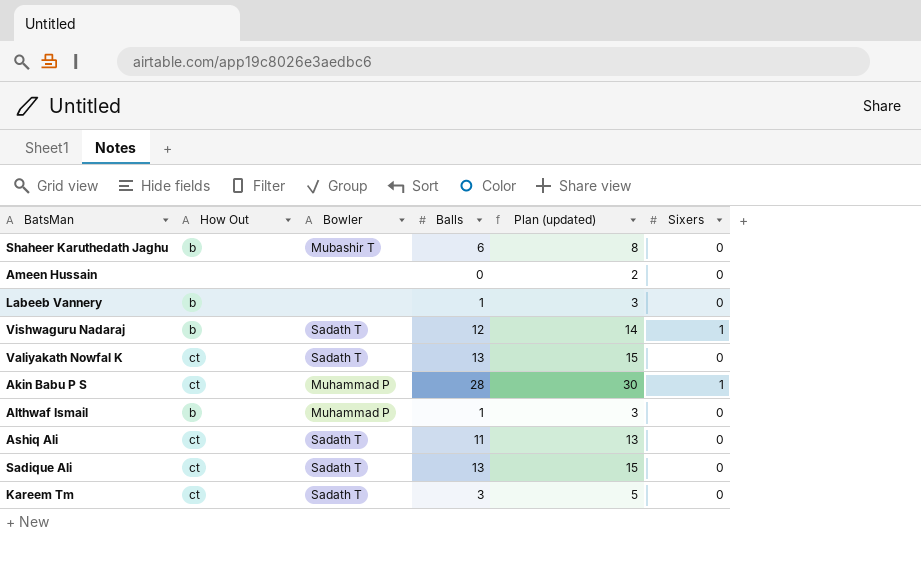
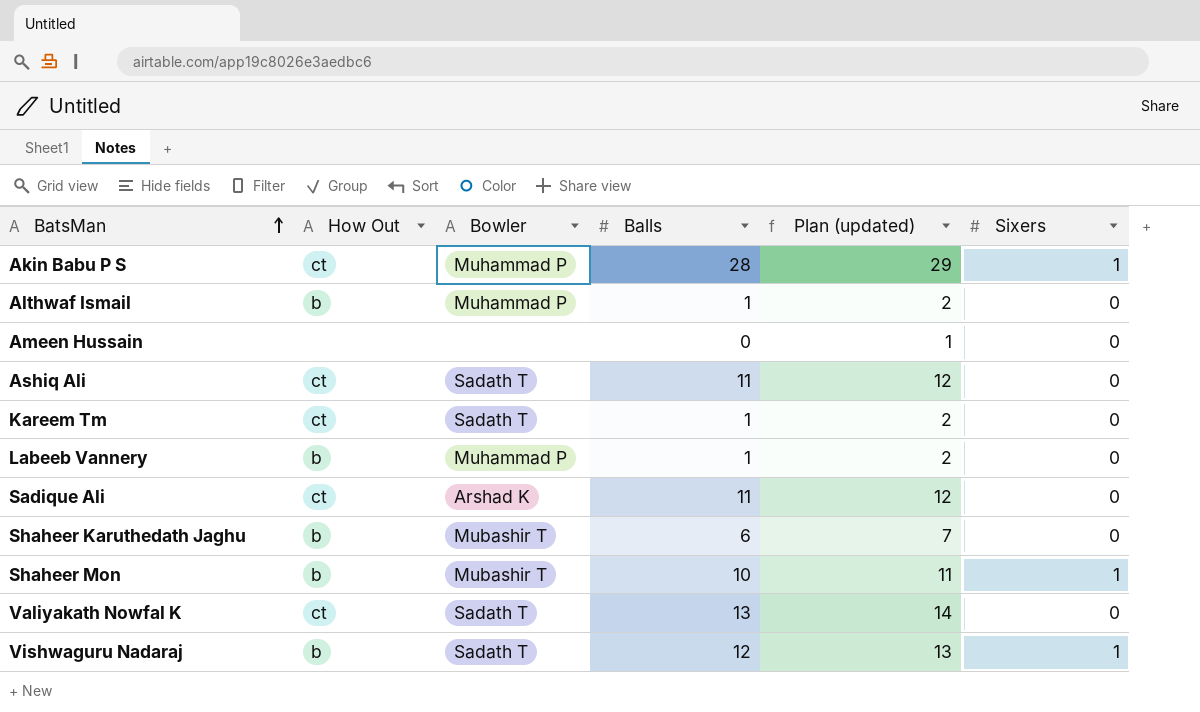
row order: none -> BatsMan ascending
column Plan (updated) | formula: [Balls] + 2 -> [Balls] + 1
Kareem Tm | Balls: 3 -> 1
Labeeb Vannery | Bowler: none -> Muhammad P
Sadique Ali | Bowler: Sadath T -> Arshad K
Sadique Ali | Balls: 13 -> 11
row Shaheer Mon: none -> b | Mubashir T | 10 | 11 | 1

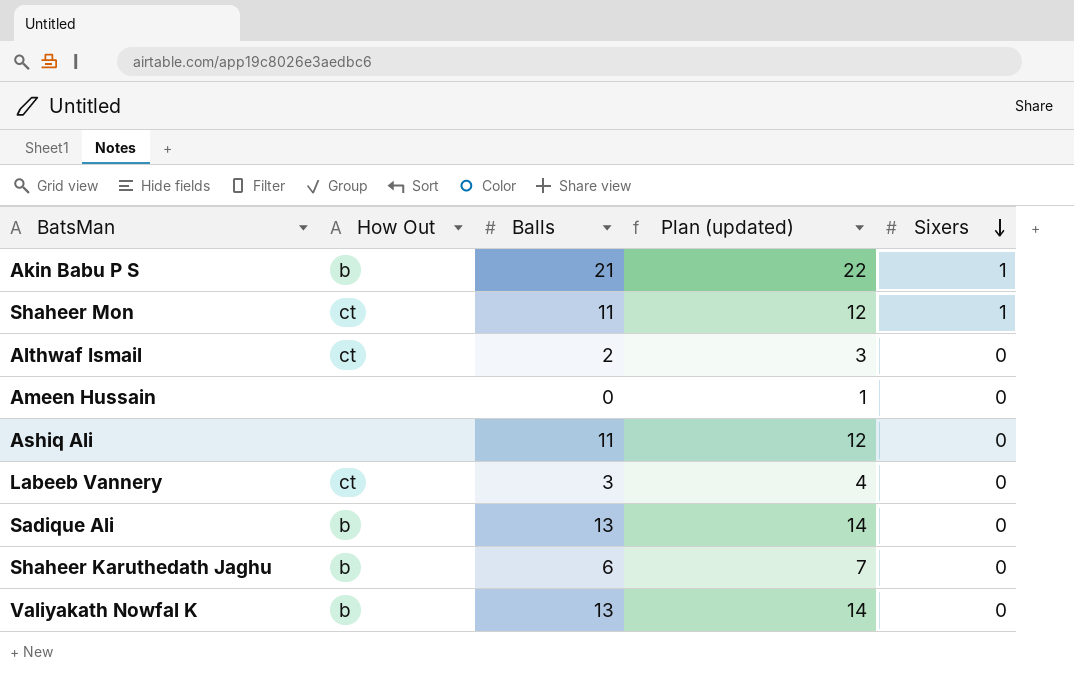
row order: BatsMan ascending -> Sixers descending
column Bowler | position: 3 -> none
row Kareem Tm: ct | Sadath T | 1 | 2 | 0 -> none
row Vishwaguru Nadaraj: b | Sadath T | 12 | 13 | 1 -> none
Akin Babu P S | How Out: ct -> b
Akin Babu P S | Balls: 28 -> 21
Akin Babu P S | Plan (updated): 29 -> 22
Shaheer Mon | How Out: b -> ct
Shaheer Mon | Balls: 10 -> 11
Shaheer Mon | Plan (updated): 11 -> 12
Althwaf Ismail | How Out: b -> ct
Althwaf Ismail | Balls: 1 -> 2
Althwaf Ismail | Plan (updated): 2 -> 3
Ashiq Ali | How Out: ct -> none
Labeeb Vannery | How Out: b -> ct
Labeeb Vannery | Balls: 1 -> 3
Labeeb Vannery | Plan (updated): 2 -> 4
Sadique Ali | How Out: ct -> b
Sadique Ali | Balls: 11 -> 13
Sadique Ali | Plan (updated): 12 -> 14
Valiyakath Nowfal K | How Out: ct -> b

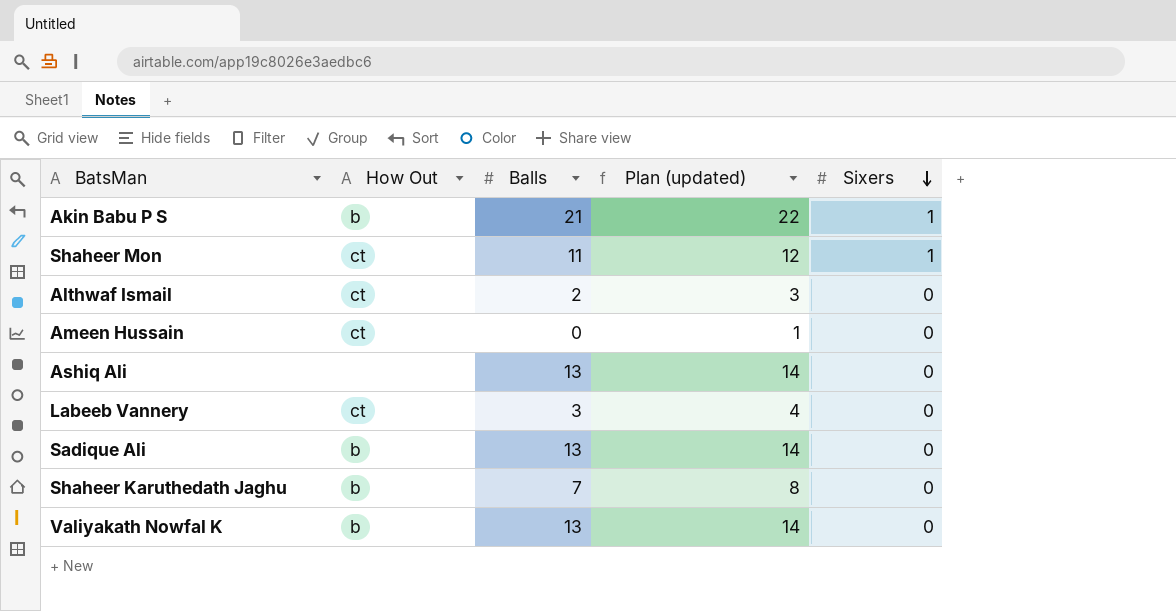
Ameen Hussain | How Out: none -> ct
Ashiq Ali | Balls: 11 -> 13
Ashiq Ali | Plan (updated): 12 -> 14
Shaheer Karuthedath Jaghu | Balls: 6 -> 7
Shaheer Karuthedath Jaghu | Plan (updated): 7 -> 8

